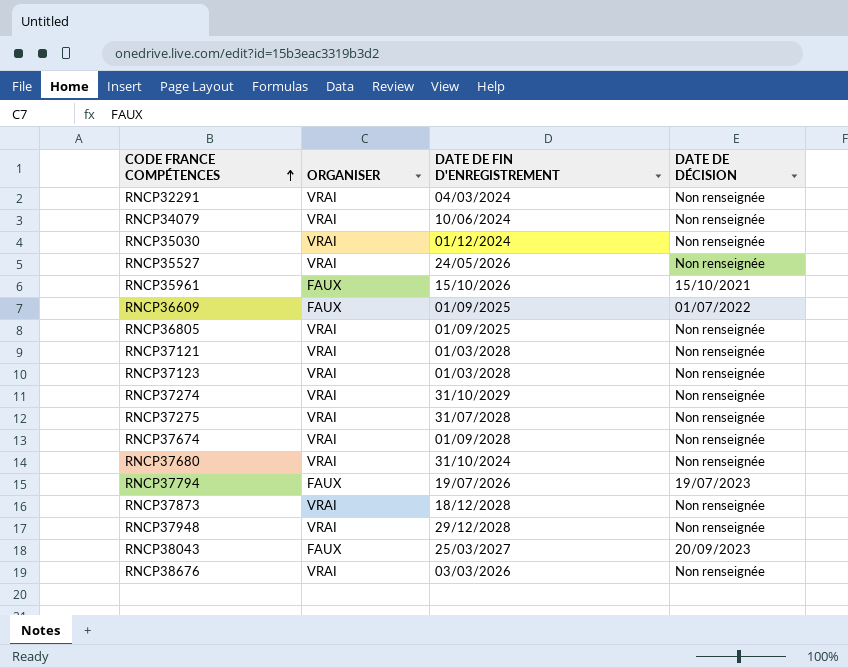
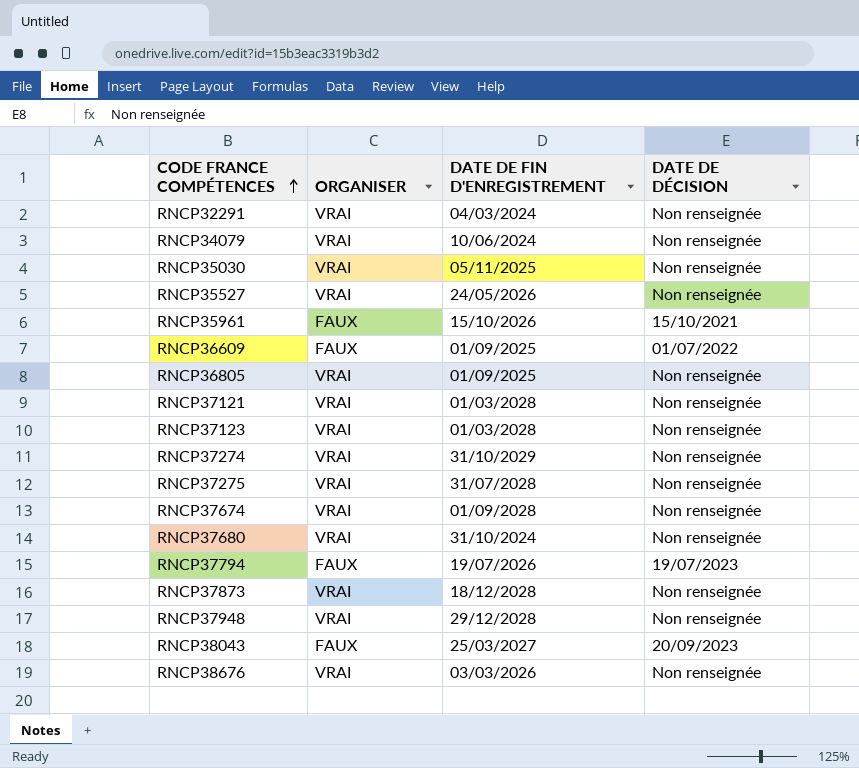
RNCP35030 | DATE DE FIN D'ENREGISTREMENT: 01/12/2024 -> 05/11/2025

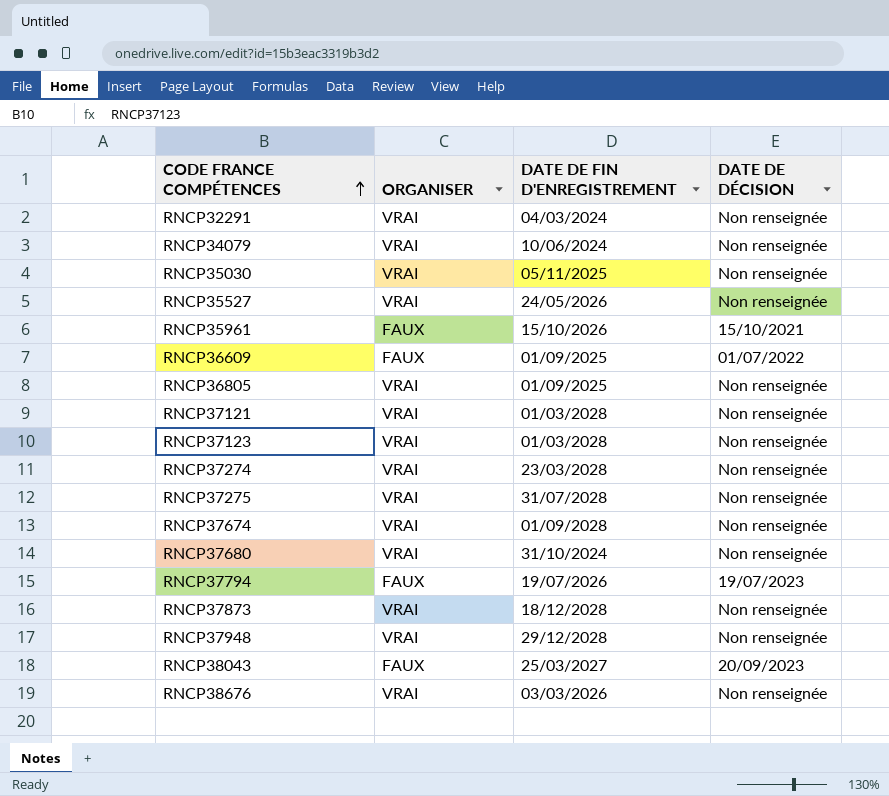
RNCP37274 | DATE DE FIN D'ENREGISTREMENT: 31/10/2029 -> 23/03/2028

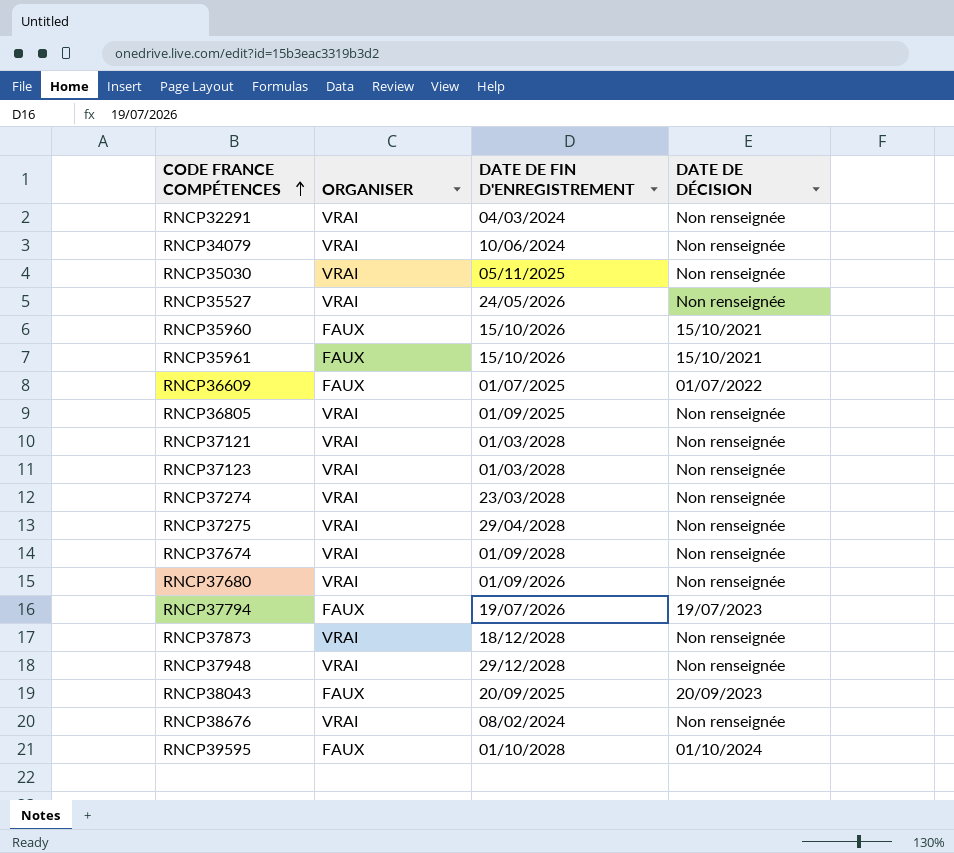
row RNCP35960: none -> FAUX | 15/10/2026 | 15/10/2021
RNCP36609 | DATE DE FIN D'ENREGISTREMENT: 01/09/2025 -> 01/07/2025
RNCP37275 | DATE DE FIN D'ENREGISTREMENT: 31/07/2028 -> 29/04/2028
RNCP37680 | DATE DE FIN D'ENREGISTREMENT: 31/10/2024 -> 01/09/2026
RNCP38043 | DATE DE FIN D'ENREGISTREMENT: 25/03/2027 -> 20/09/2025
RNCP38676 | DATE DE FIN D'ENREGISTREMENT: 03/03/2026 -> 08/02/2024
row RNCP39595: none -> FAUX | 01/10/2028 | 01/10/2024

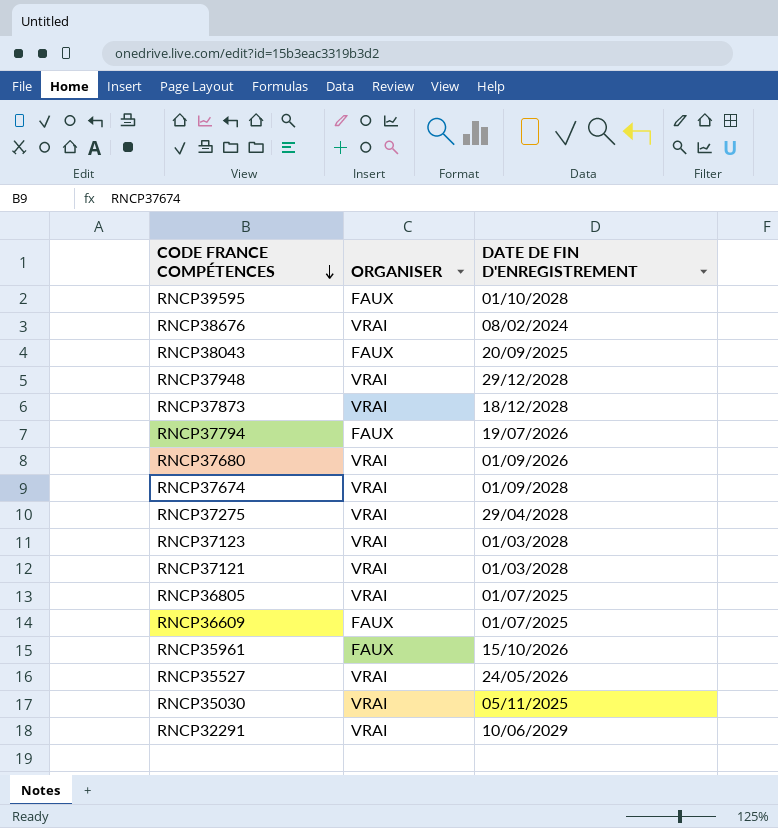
row order: CODE FRANCE COMPÉTENCES ascending -> CODE FRANCE COMPÉTENCES descending
column DATE DE DÉCISION | position: 4 -> none
row RNCP34079: VRAI | 10/06/2024 | Non renseignée -> none
row RNCP35960: FAUX | 15/10/2026 | 15/10/2021 -> none
row RNCP37274: VRAI | 23/03/2028 | Non renseignée -> none
RNCP36805 | DATE DE FIN D'ENREGISTREMENT: 01/09/2025 -> 01/07/2025
RNCP32291 | DATE DE FIN D'ENREGISTREMENT: 04/03/2024 -> 10/06/2029

